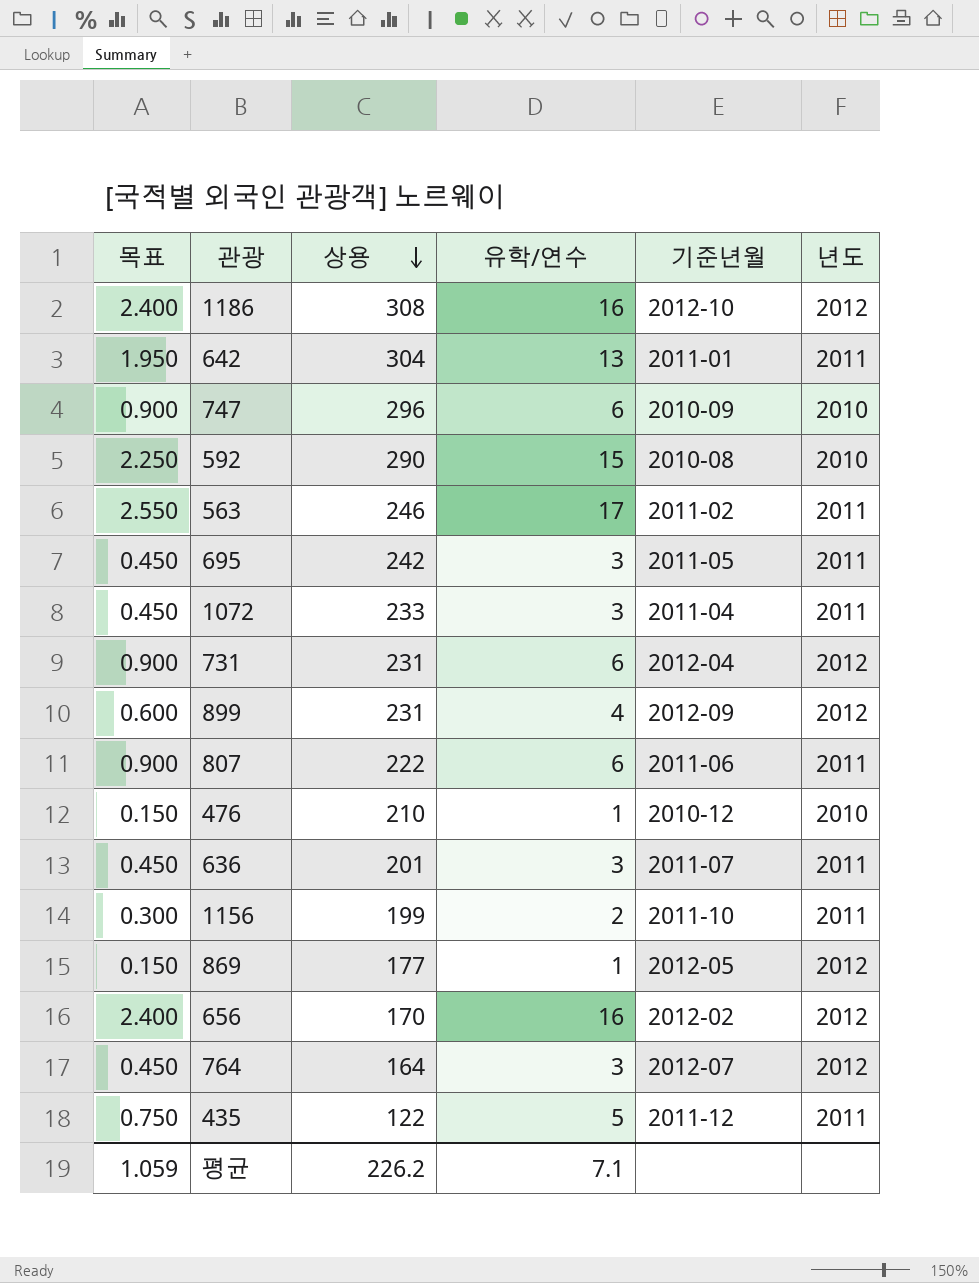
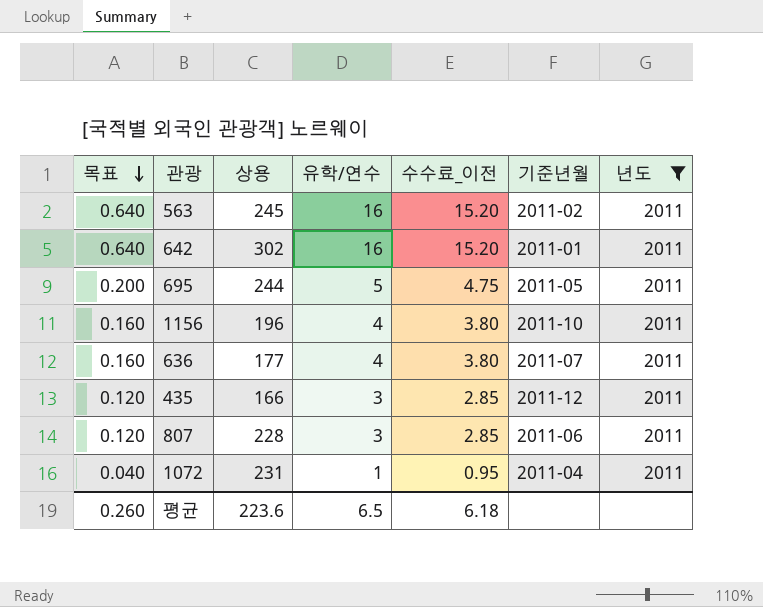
filter: none -> 년도 = 2011
row order: 상용 descending -> 목표 descending
column 목표 | formula: [유학/연수] * 0.15 -> [유학/연수] * 0.04
column 수수료_이전 | formula: none -> [유학/연수] * 0.95
563 | 상용: 246 -> 245
563 | 유학/연수: 17 -> 16
642 | 상용: 304 -> 302
642 | 유학/연수: 13 -> 16
695 | 상용: 242 -> 244
695 | 유학/연수: 3 -> 5
1156 | 상용: 199 -> 196
1156 | 유학/연수: 2 -> 4
636 | 상용: 201 -> 177
636 | 유학/연수: 3 -> 4
435 | 상용: 122 -> 166
435 | 유학/연수: 5 -> 3
807 | 상용: 222 -> 228
807 | 유학/연수: 6 -> 3
1072 | 상용: 233 -> 231
1072 | 유학/연수: 3 -> 1
평균 | 목표: 1.059 -> 0.260
평균 | 상용: 226.2 -> 223.6
평균 | 유학/연수: 7.1 -> 6.5

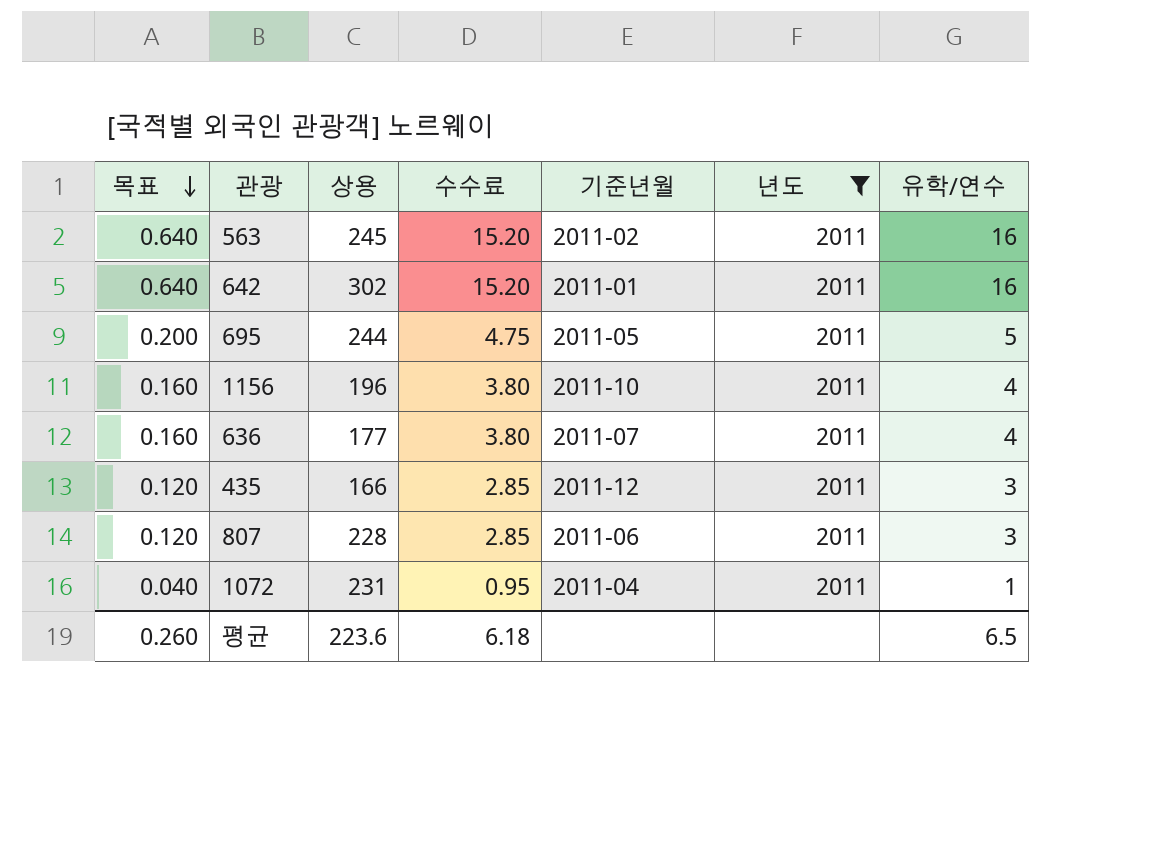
column name: 수수료_이전 -> 수수료
column 유학/연수 | position: 4 -> 7

